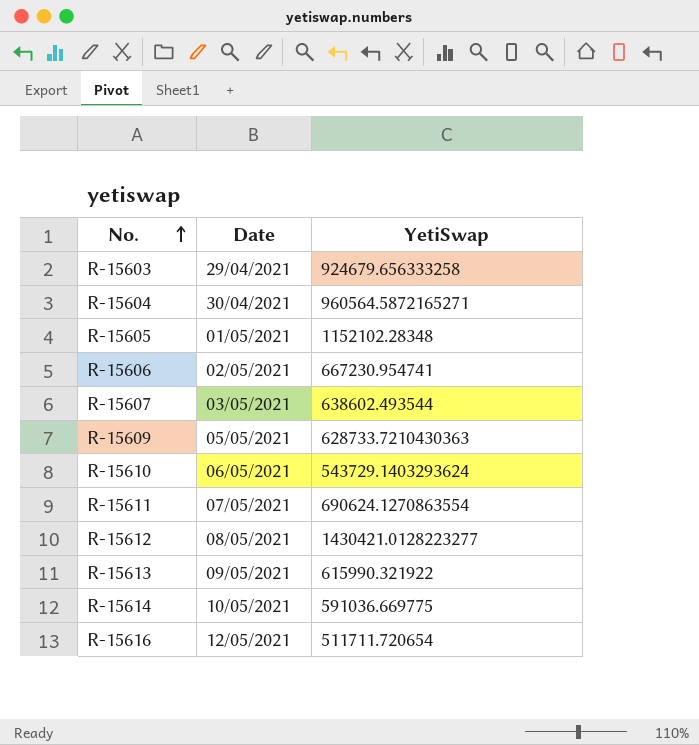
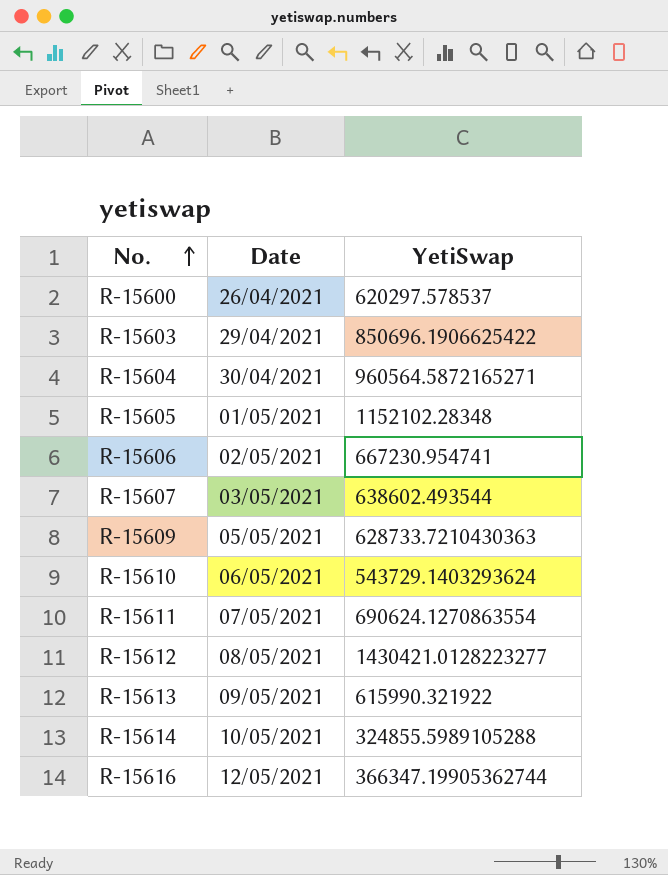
row R-15600: none -> 26/04/2021 | 620297.578537
R-15603 | YetiSwap: 924679.656333258 -> 850696.1906625422
R-15614 | YetiSwap: 591036.669775 -> 324855.5989105288
R-15616 | YetiSwap: 511711.720654 -> 366347.19905362744

